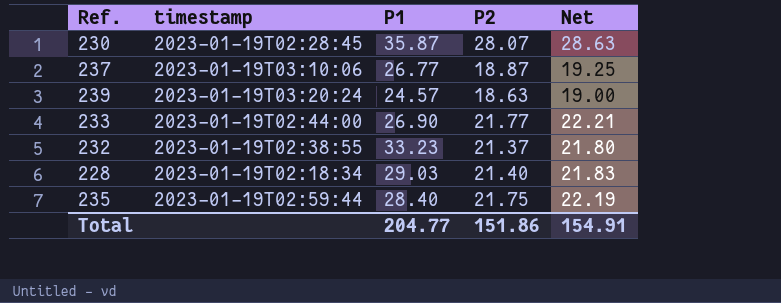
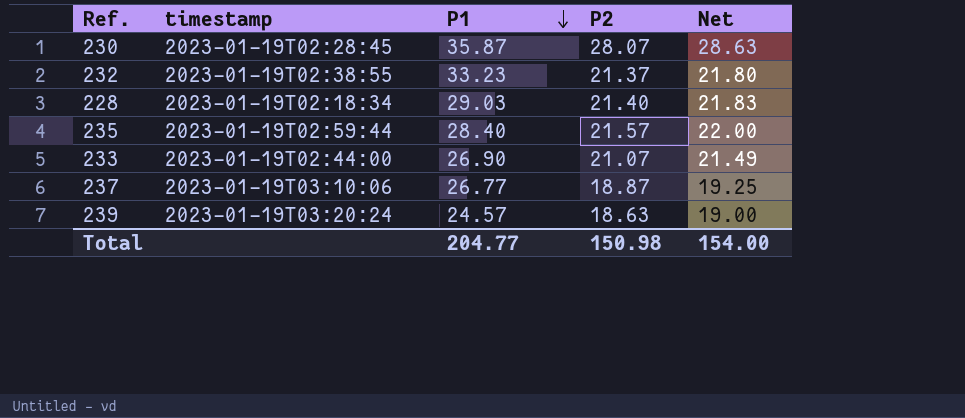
row order: none -> P1 descending
235 | P2: 21.75 -> 21.57
235 | Net: 22.19 -> 22.00
233 | P2: 21.77 -> 21.07
233 | Net: 22.21 -> 21.49
Total | P2: 151.86 -> 150.98
Total | Net: 154.91 -> 154.00

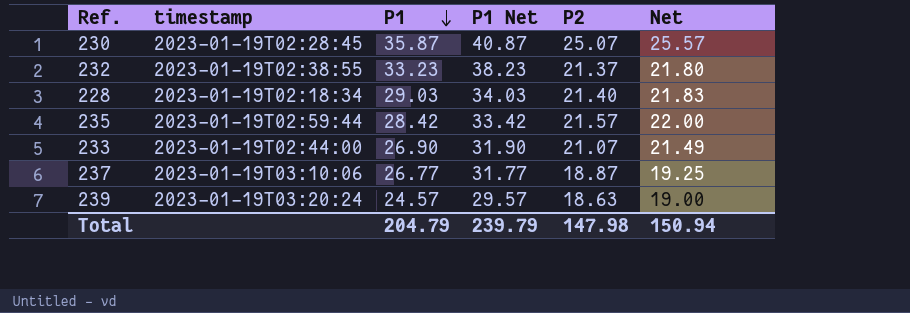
column P1 Net | formula: none -> [P1] + 5
230 | P2: 28.07 -> 25.07
230 | Net: 28.63 -> 25.57
235 | P1: 28.40 -> 28.42
Total | P1: 204.77 -> 204.79
Total | P2: 150.98 -> 147.98
Total | Net: 154.00 -> 150.94

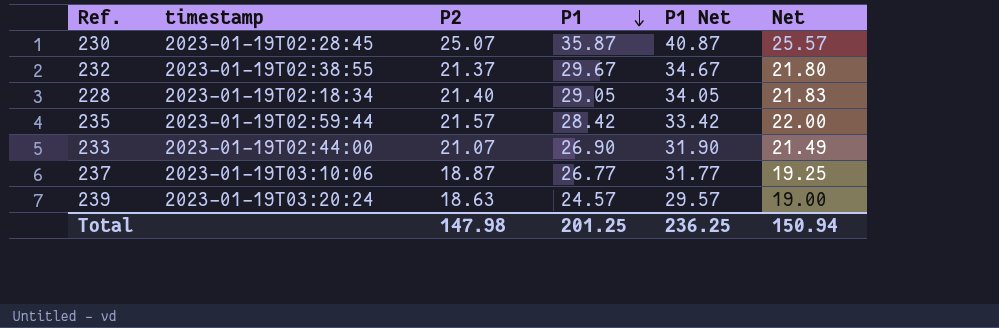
column P2 | position: 5 -> 3
232 | P1: 33.23 -> 29.67
232 | P1 Net: 38.23 -> 34.67
228 | P1: 29.03 -> 29.05
228 | P1 Net: 34.03 -> 34.05
Total | P1: 204.79 -> 201.25
Total | P1 Net: 239.79 -> 236.25

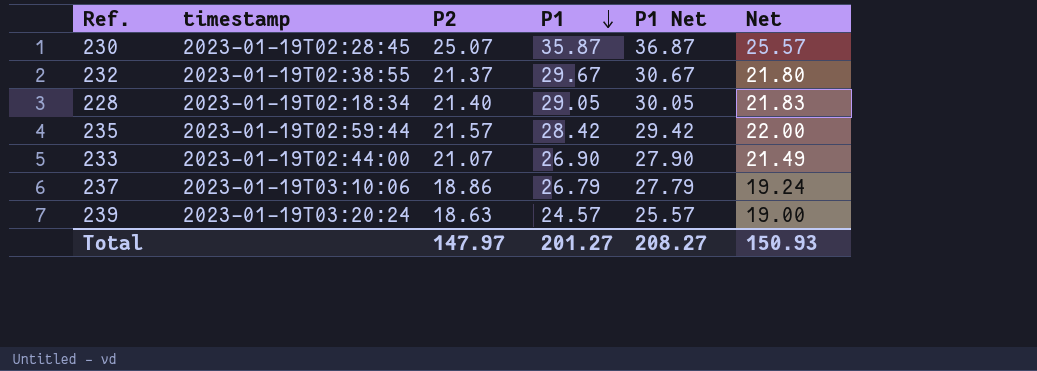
column P1 Net | formula: [P1] + 5 -> [P1] + 1
237 | P2: 18.87 -> 18.86
237 | P1: 26.77 -> 26.79
237 | Net: 19.25 -> 19.24
Total | P2: 147.98 -> 147.97
Total | P1: 201.25 -> 201.27
Total | P1 Net: 236.25 -> 208.27
Total | Net: 150.94 -> 150.93

